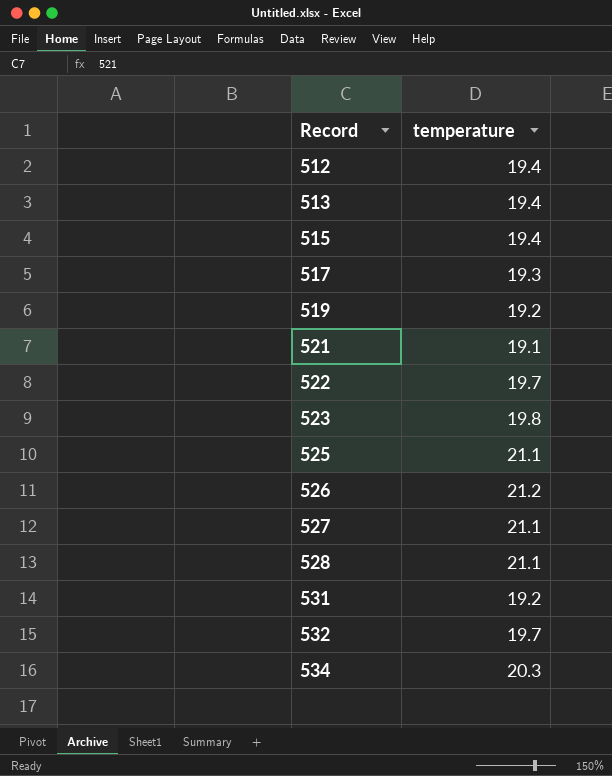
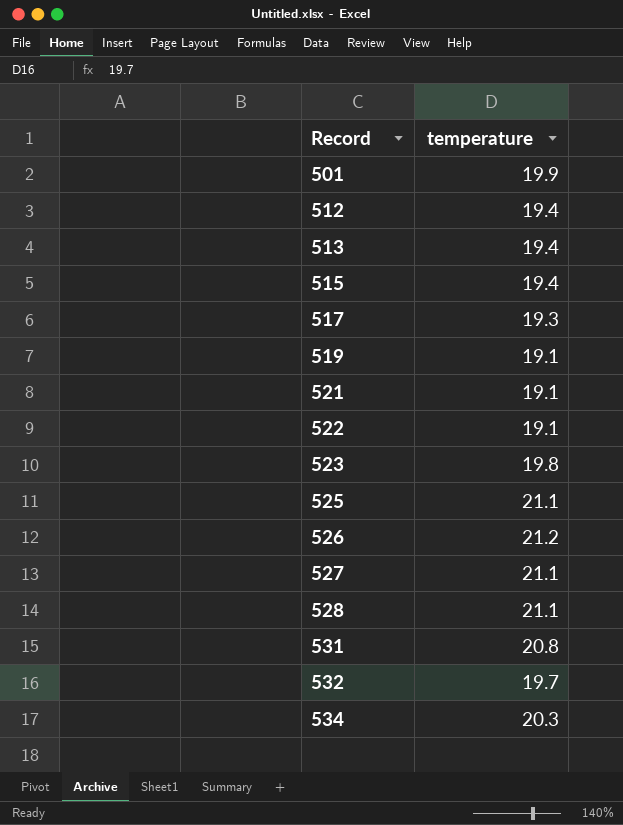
row 501: none -> 19.9
519 | temperature: 19.2 -> 19.1
522 | temperature: 19.7 -> 19.1
531 | temperature: 19.2 -> 20.8

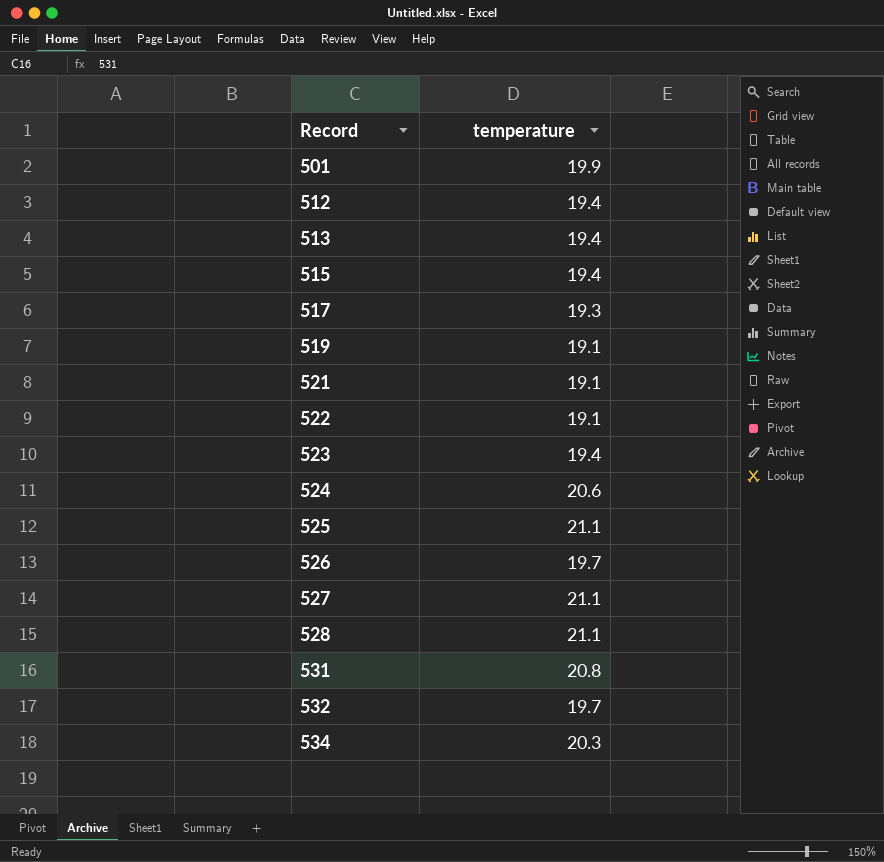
523 | temperature: 19.8 -> 19.4
row 524: none -> 20.6
526 | temperature: 21.2 -> 19.7

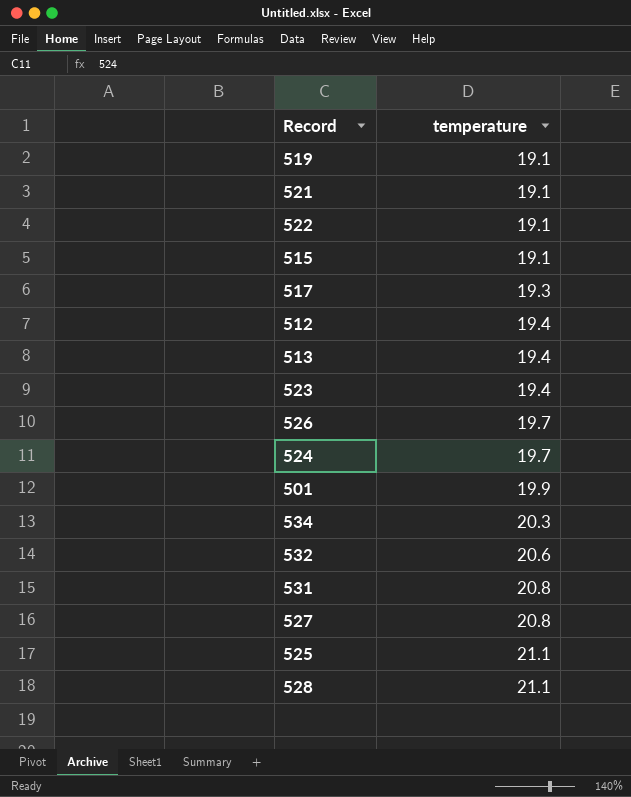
row order: Record ascending -> temperature ascending
515 | temperature: 19.4 -> 19.1
524 | temperature: 20.6 -> 19.7
532 | temperature: 19.7 -> 20.6
527 | temperature: 21.1 -> 20.8

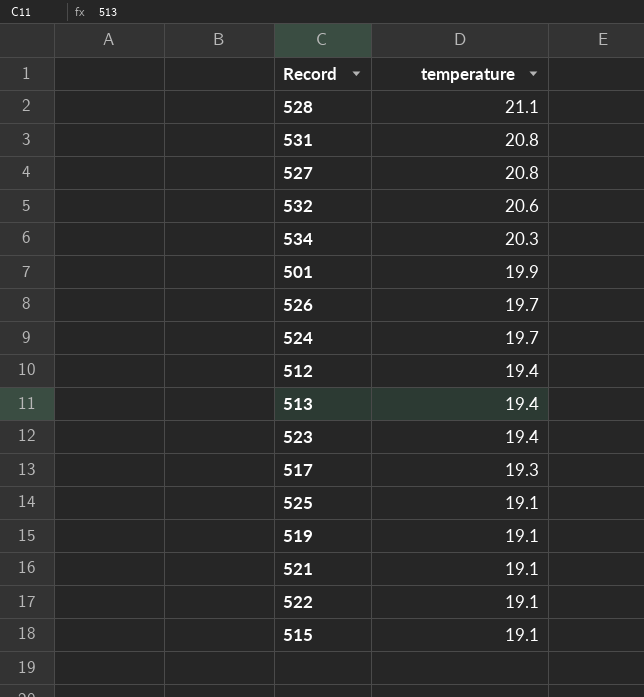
row order: temperature ascending -> temperature descending
525 | temperature: 21.1 -> 19.1

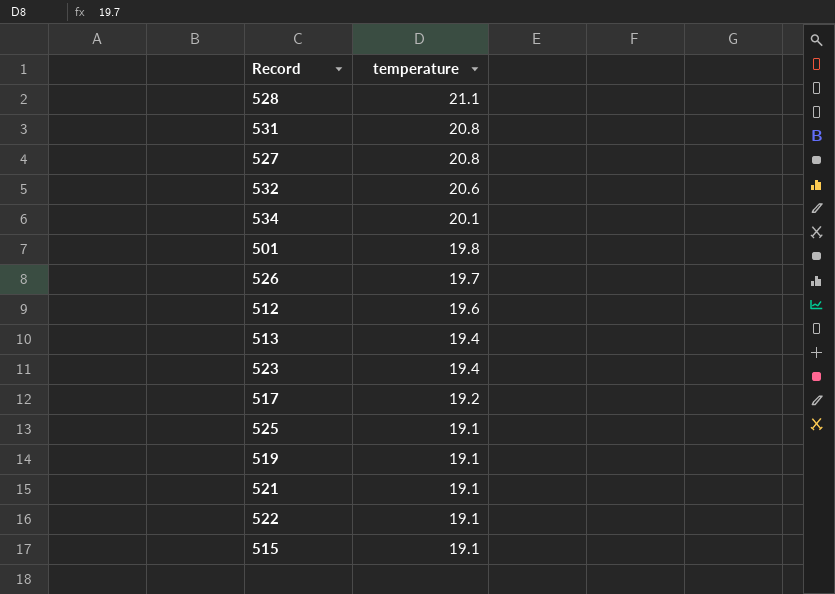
row 524: 19.7 -> none
534 | temperature: 20.3 -> 20.1
501 | temperature: 19.9 -> 19.8
512 | temperature: 19.4 -> 19.6
517 | temperature: 19.3 -> 19.2

